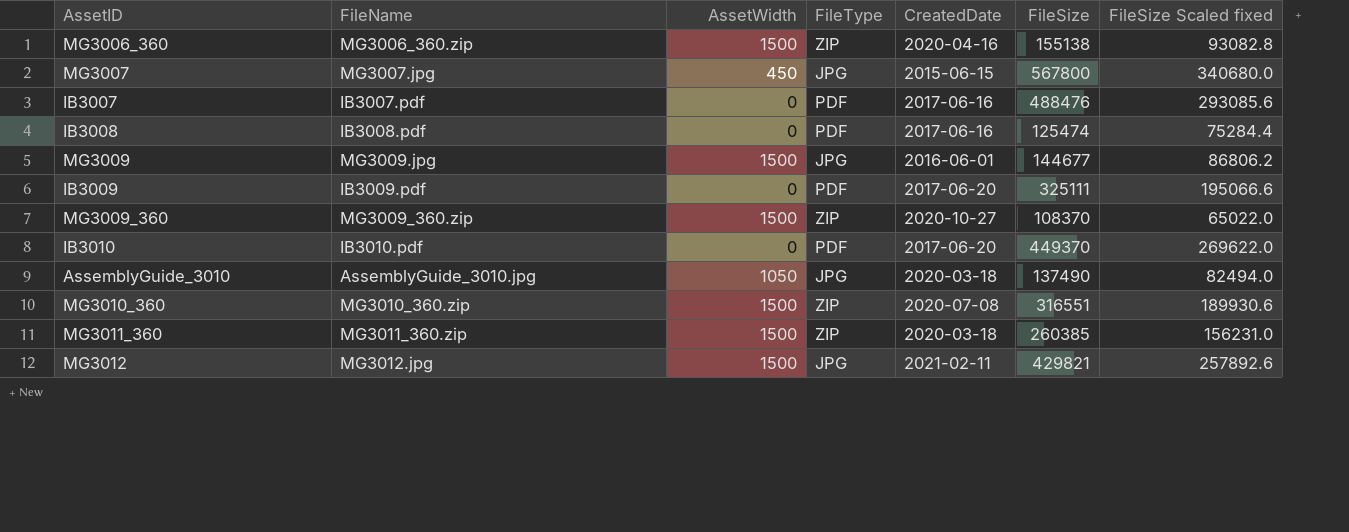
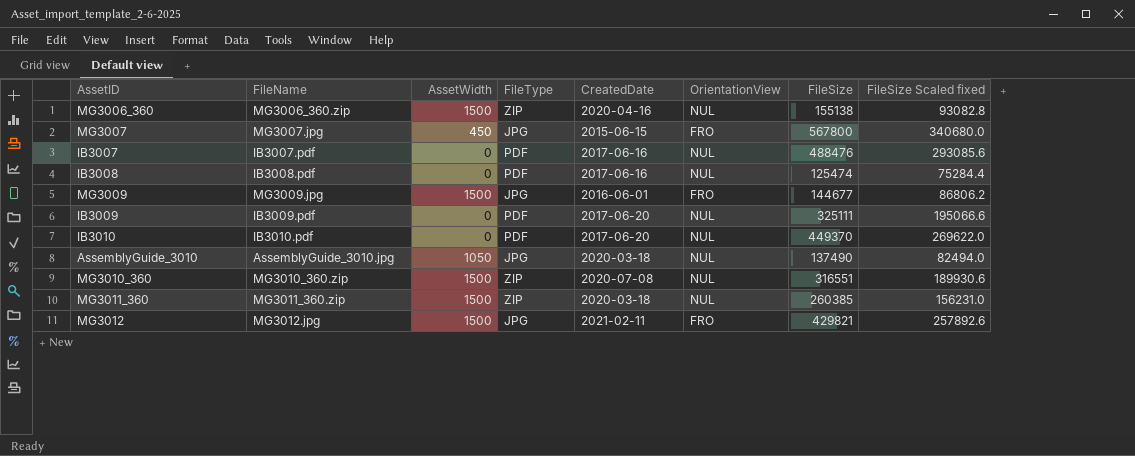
column OrientationView | position: none -> 6
row MG3009_360: MG3009_360.zip | 1500 | ZIP | 2020-10-27 | 108370 | 65022.0 -> none

